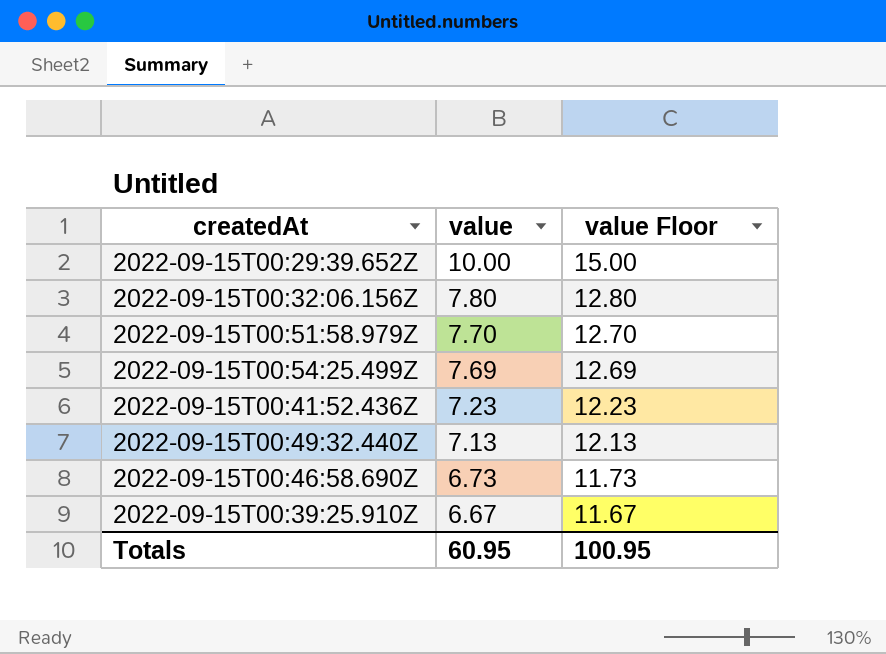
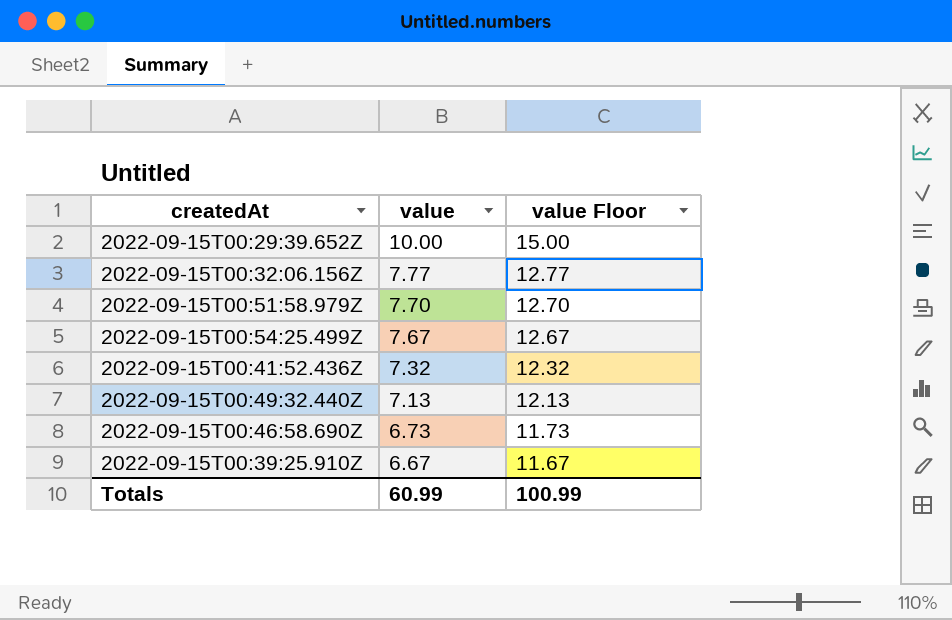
2022-09-15T00:32:06.156Z | value: 7.80 -> 7.77
2022-09-15T00:32:06.156Z | value Floor: 12.80 -> 12.77
2022-09-15T00:54:25.499Z | value: 7.69 -> 7.67
2022-09-15T00:54:25.499Z | value Floor: 12.69 -> 12.67
2022-09-15T00:41:52.436Z | value: 7.23 -> 7.32
2022-09-15T00:41:52.436Z | value Floor: 12.23 -> 12.32
Totals | value: 60.95 -> 60.99
Totals | value Floor: 100.95 -> 100.99

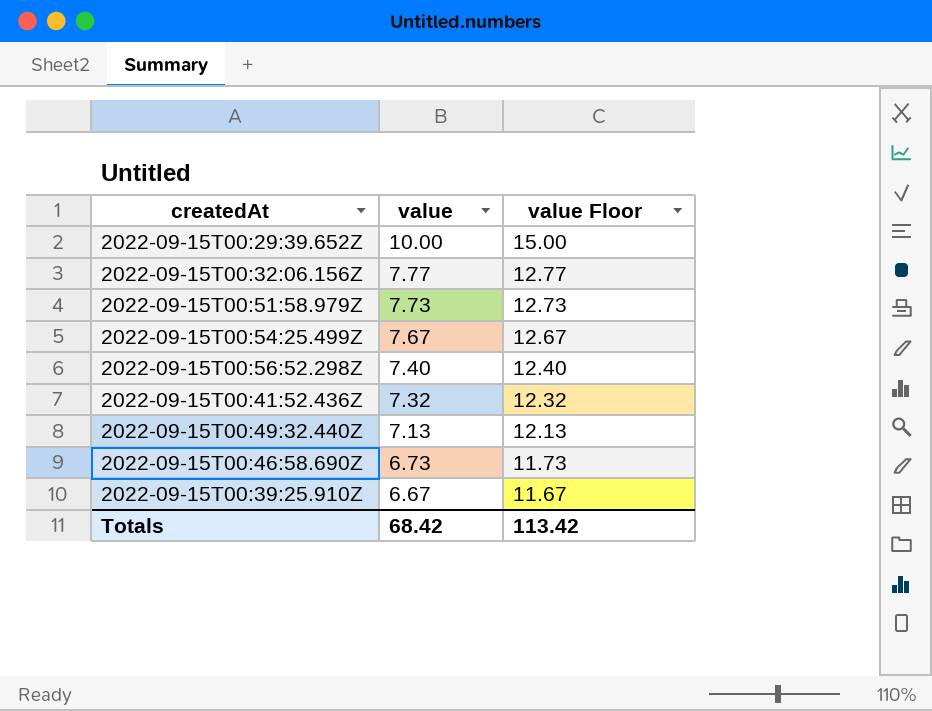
2022-09-15T00:51:58.979Z | value: 7.70 -> 7.73
2022-09-15T00:51:58.979Z | value Floor: 12.70 -> 12.73
row 2022-09-15T00:56:52.298Z: none -> 7.40 | 12.40
Totals | value: 60.99 -> 68.42
Totals | value Floor: 100.99 -> 113.42

